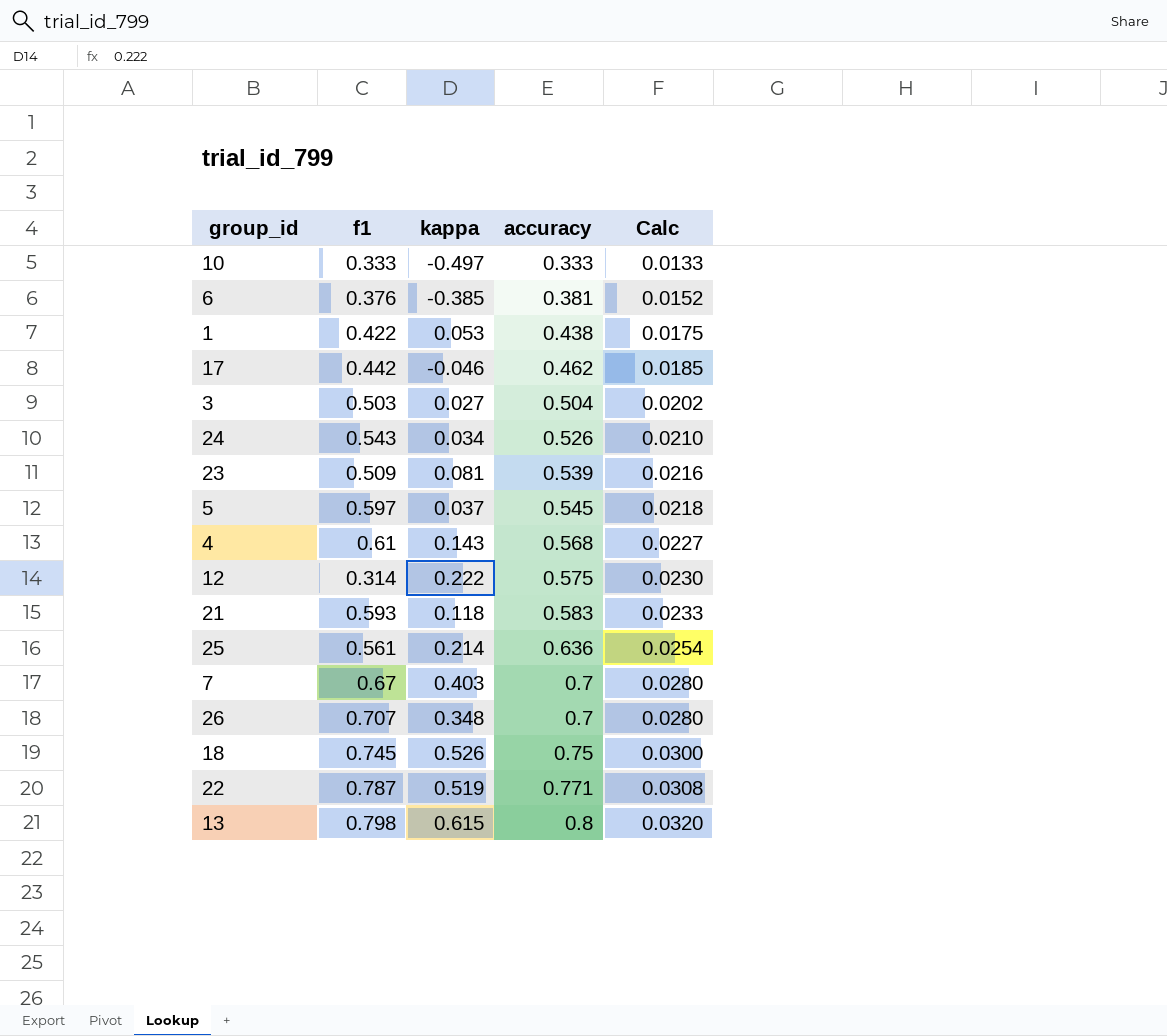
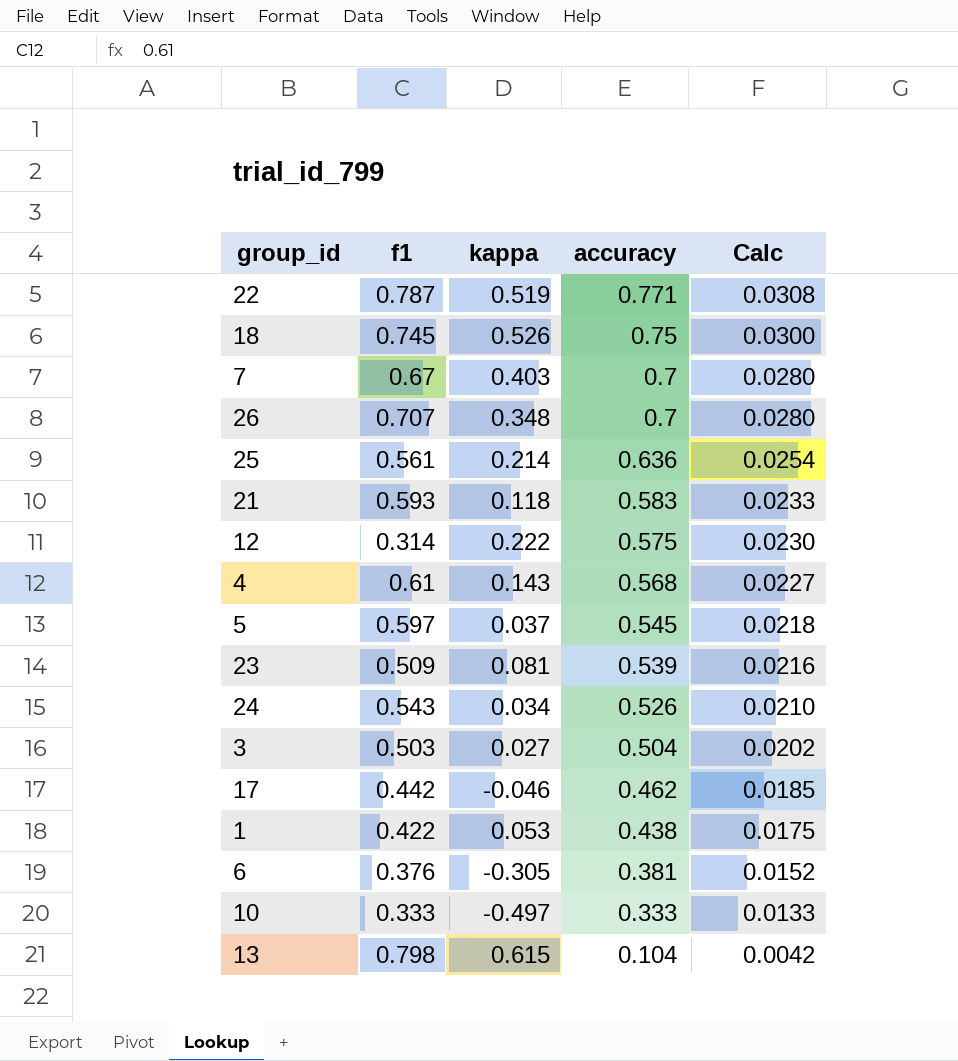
row order: accuracy ascending -> accuracy descending
6 | kappa: -0.385 -> -0.305
13 | accuracy: 0.8 -> 0.104
13 | Calc: 0.0320 -> 0.0042

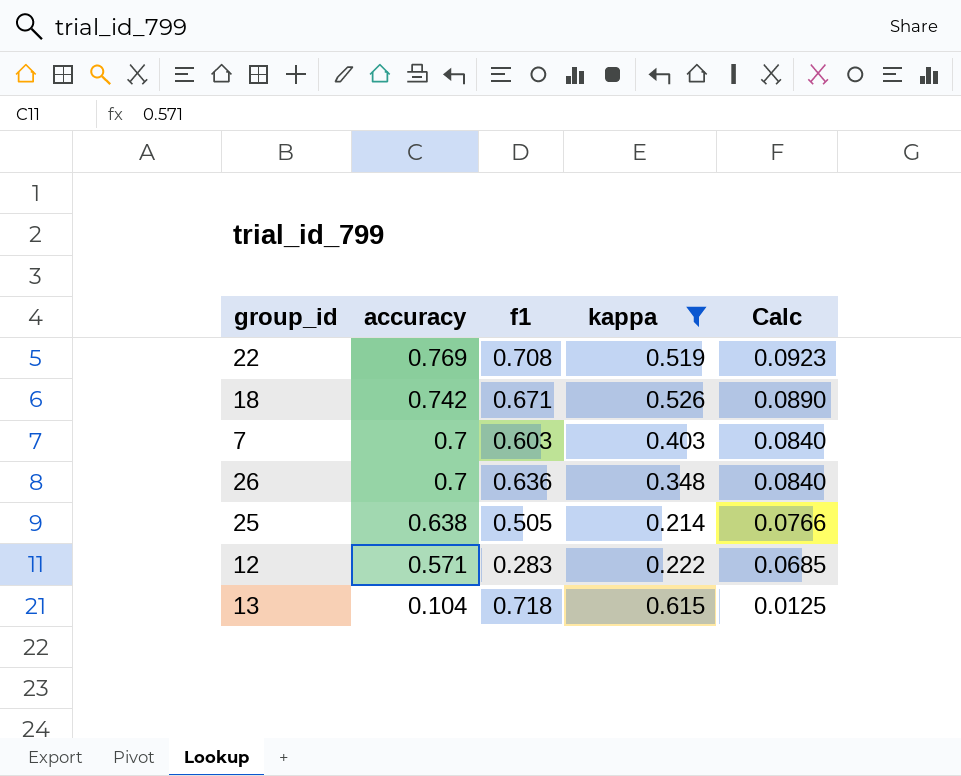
filter: none -> kappa >= 0.214
column accuracy | position: 4 -> 2
column Calc | formula: [accuracy] * 0.04 -> [accuracy] * 0.12
22 | accuracy: 0.771 -> 0.769
22 | f1: 0.787 -> 0.708
18 | accuracy: 0.75 -> 0.742
18 | f1: 0.745 -> 0.671
7 | f1: 0.67 -> 0.603
26 | f1: 0.707 -> 0.636
25 | accuracy: 0.636 -> 0.638
25 | f1: 0.561 -> 0.505
12 | accuracy: 0.575 -> 0.571
12 | f1: 0.314 -> 0.283
13 | f1: 0.798 -> 0.718

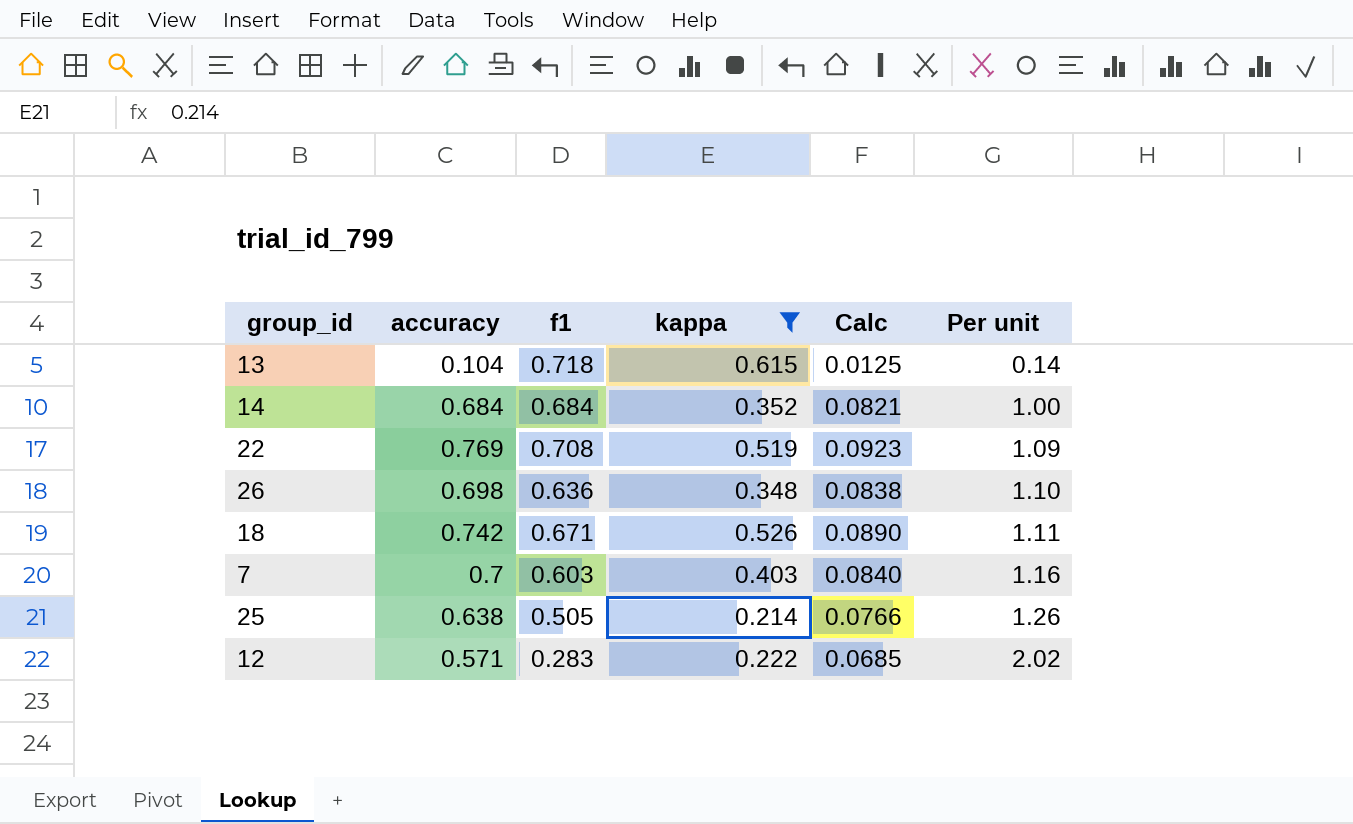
row order: accuracy descending -> Per unit ascending
column Per unit | formula: none -> [accuracy] / [f1]
row 14: none -> 0.684 | 0.684 | 0.352 | 0.0821 | 1.00
26 | accuracy: 0.7 -> 0.698
26 | Calc: 0.0840 -> 0.0838

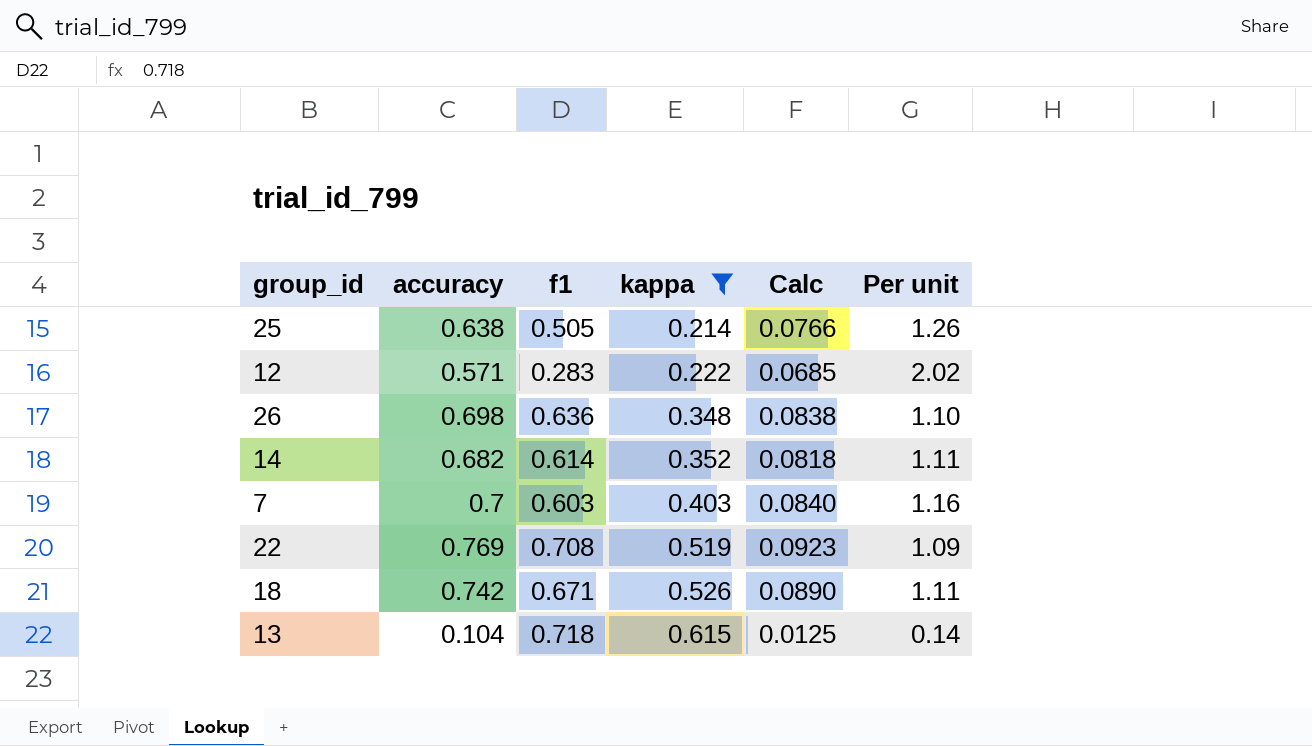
row order: Per unit ascending -> kappa ascending
14 | accuracy: 0.684 -> 0.682
14 | f1: 0.684 -> 0.614
14 | Calc: 0.0821 -> 0.0818
14 | Per unit: 1.00 -> 1.11

